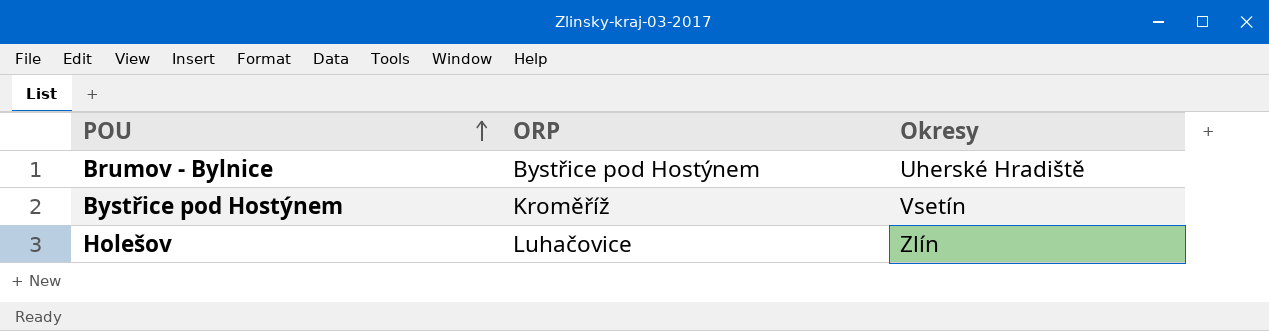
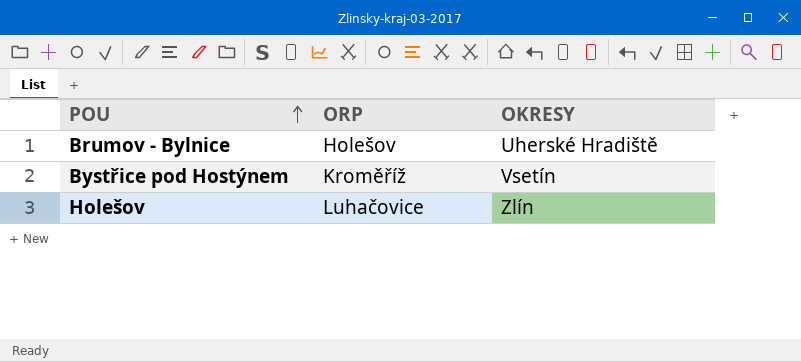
column name: Okresy -> OKRESY
Brumov - Bylnice | ORP: Bystřice pod Hostýnem -> Holešov

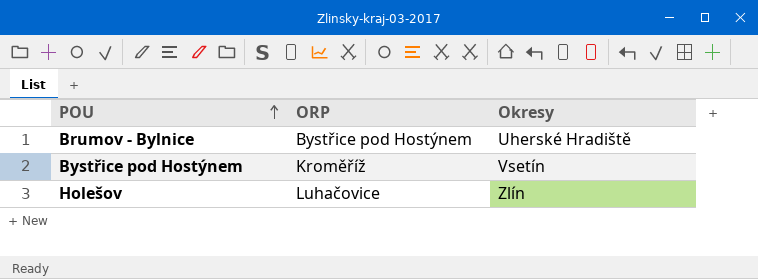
column name: OKRESY -> Okresy
Brumov - Bylnice | ORP: Holešov -> Bystřice pod Hostýnem

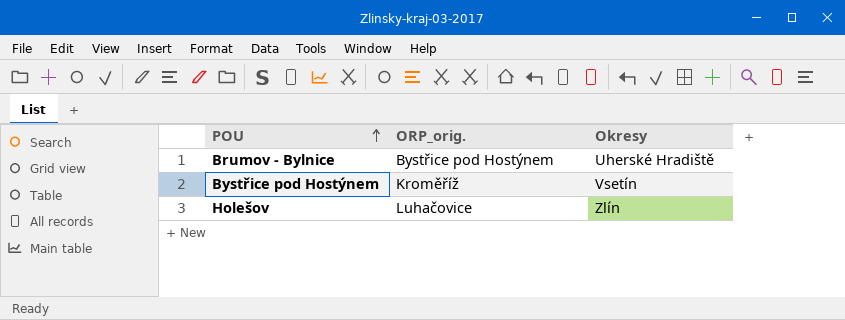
column name: ORP -> ORP_orig.

